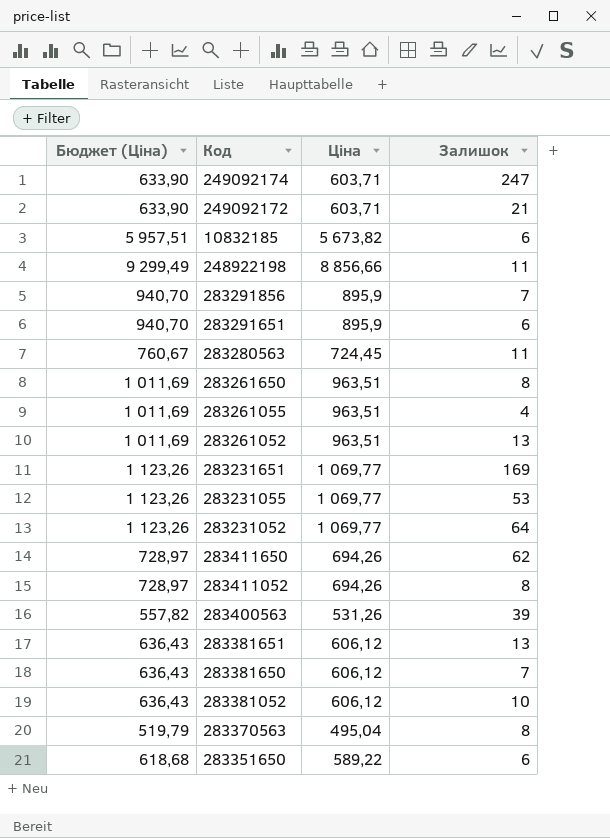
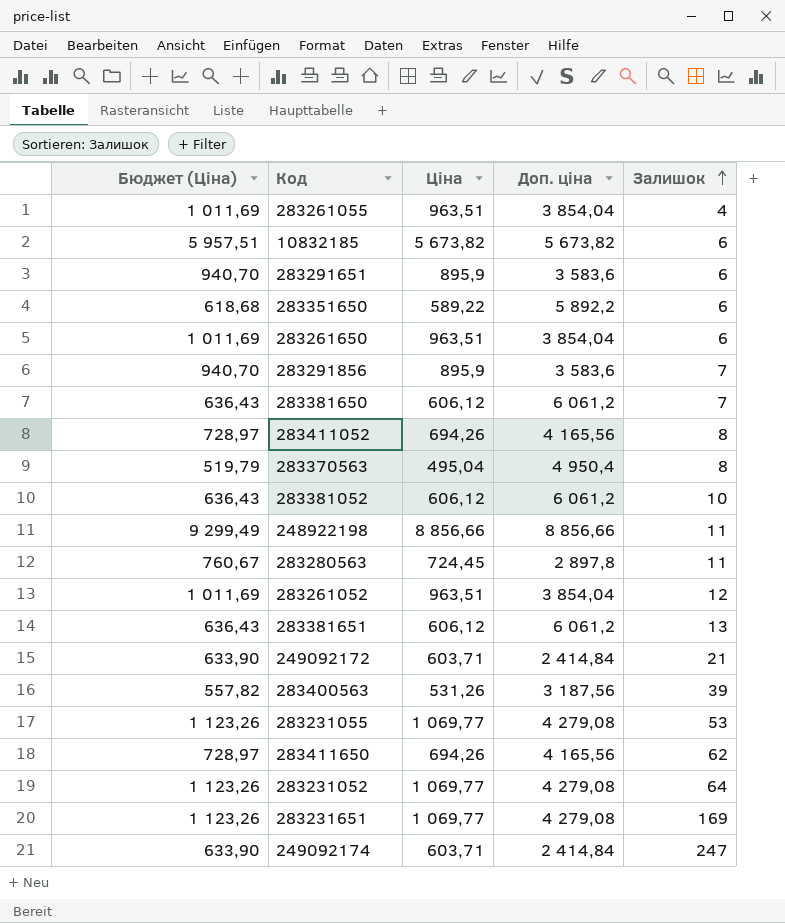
row order: none -> Залишок ascending
column Доп. ціна | position: none -> 4
283261650 | Залишок: 8 -> 6
283261052 | Залишок: 13 -> 12

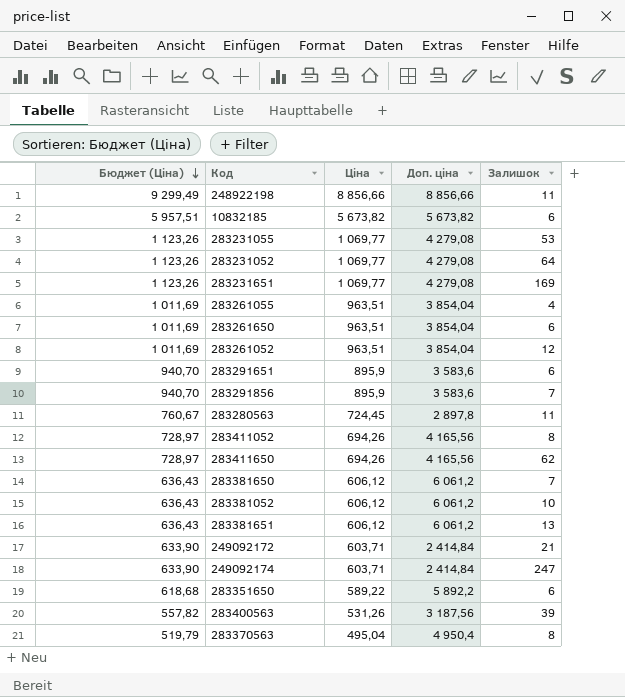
row order: Залишок ascending -> Бюджет (Ціна) descending

